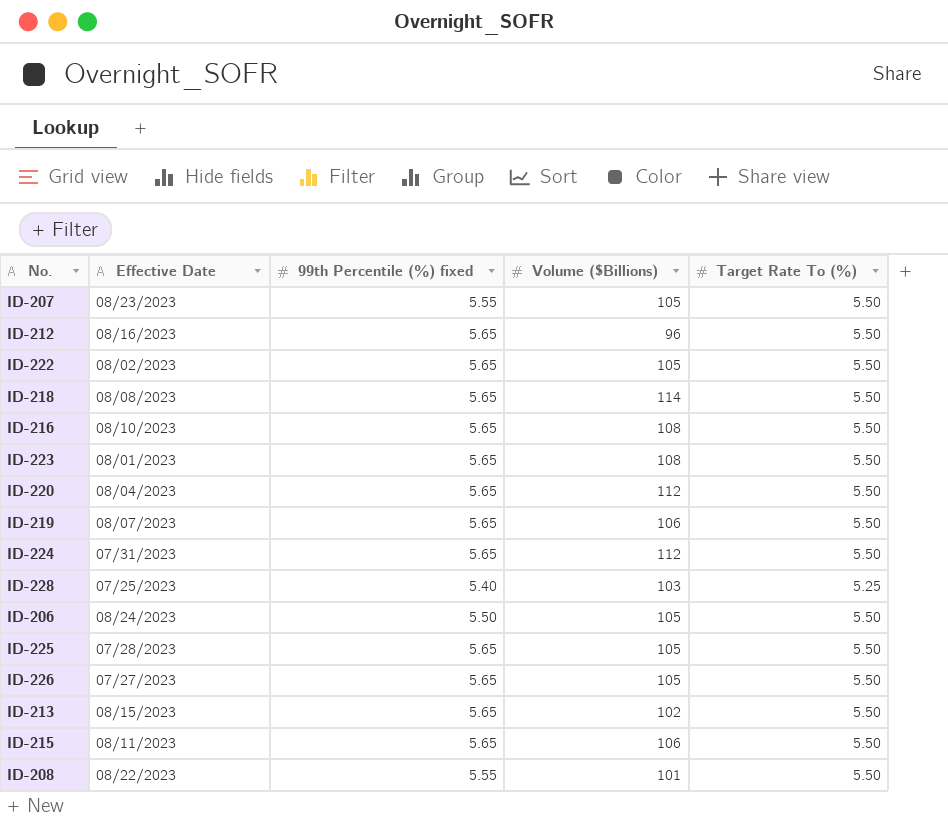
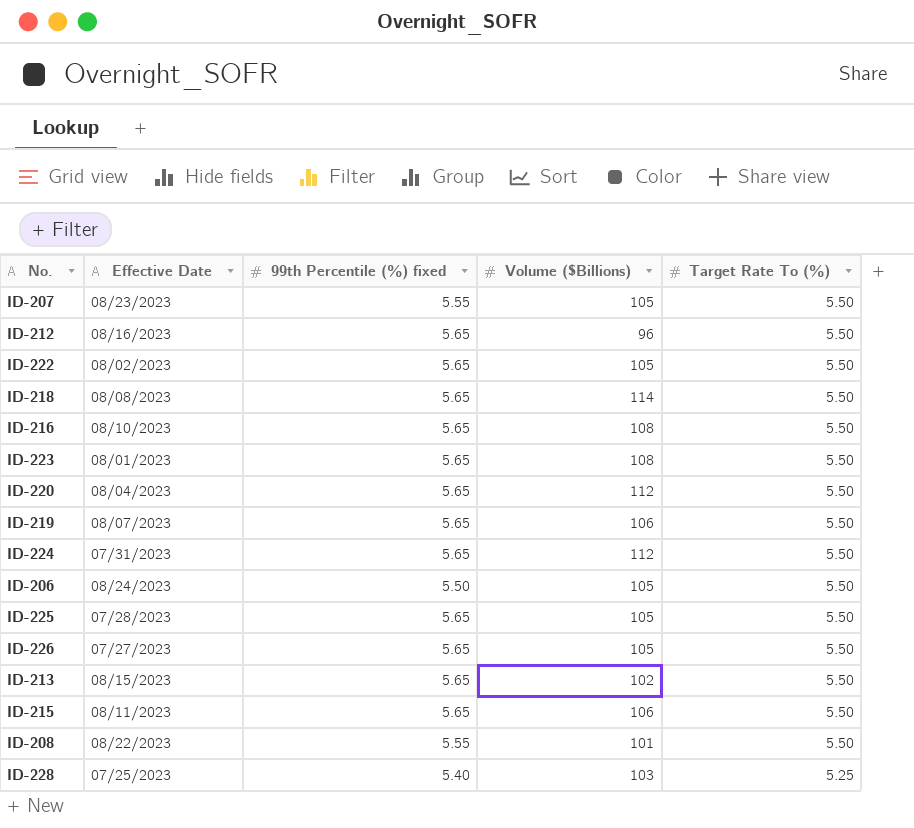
row order: none -> Target Rate To (%) descending

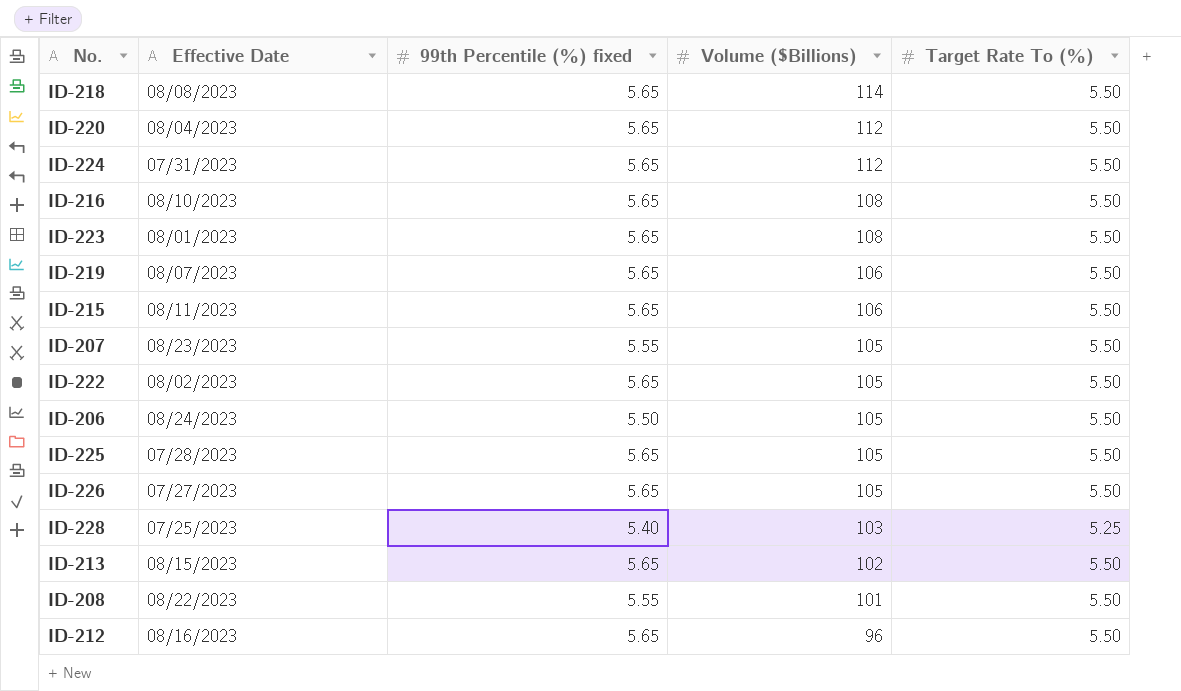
row order: Target Rate To (%) descending -> Volume ($Billions) descending

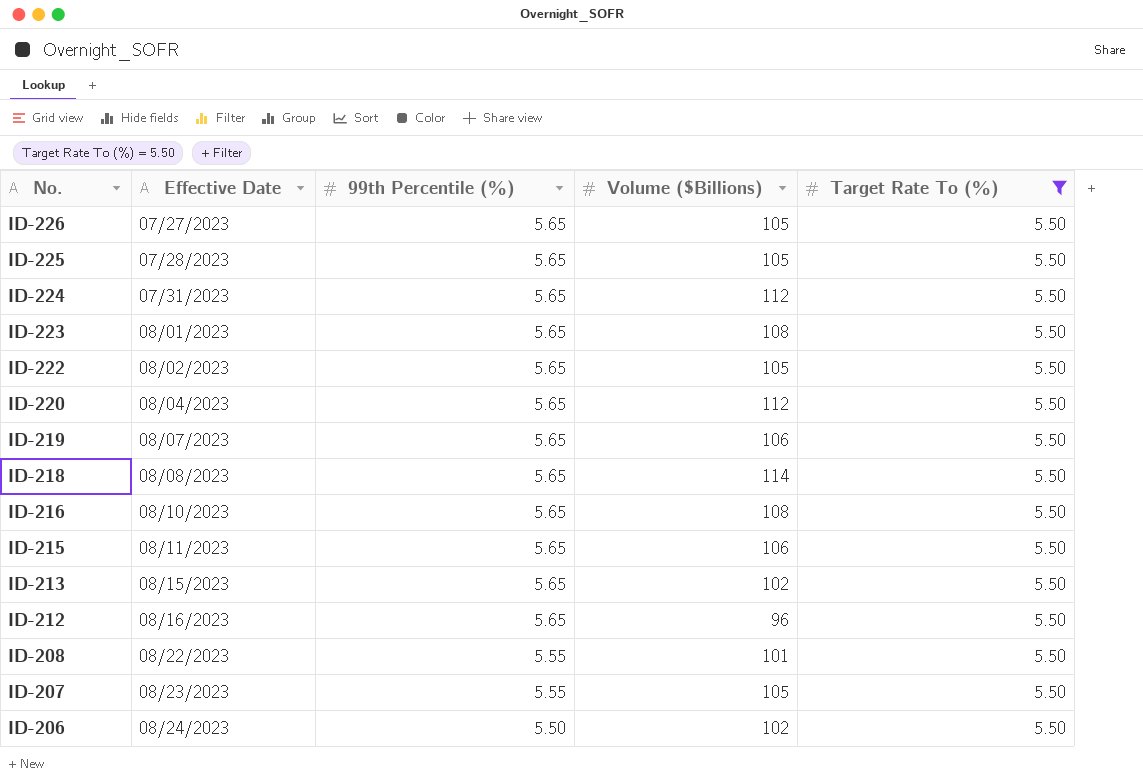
filter: none -> Target Rate To (%) = 5.50
row order: Volume ($Billions) descending -> No. descending
column name: 99th Percentile (%) fixed -> 99th Percentile (%)
ID-206 | Volume ($Billions): 105 -> 102

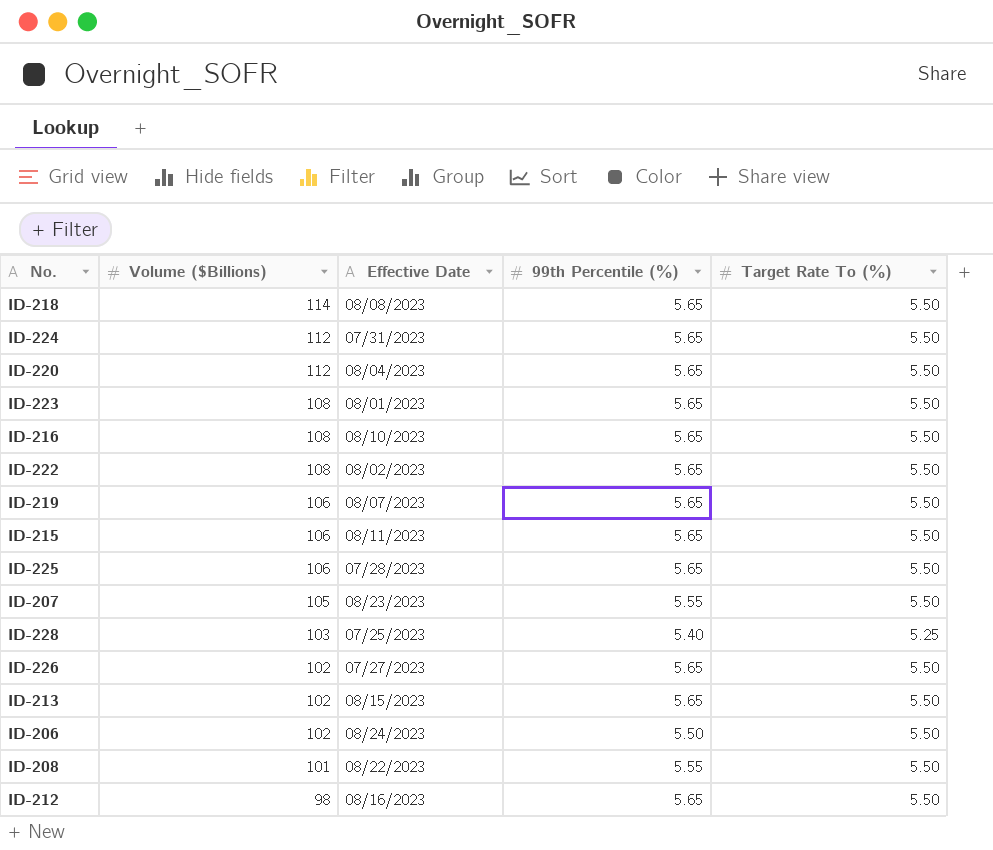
filter: Target Rate To (%) = 5.50 -> none
row order: No. descending -> Volume ($Billions) descending
column Volume ($Billions) | position: 4 -> 2
ID-222 | Volume ($Billions): 105 -> 108
ID-225 | Volume ($Billions): 105 -> 106
ID-226 | Volume ($Billions): 105 -> 102
ID-212 | Volume ($Billions): 96 -> 98

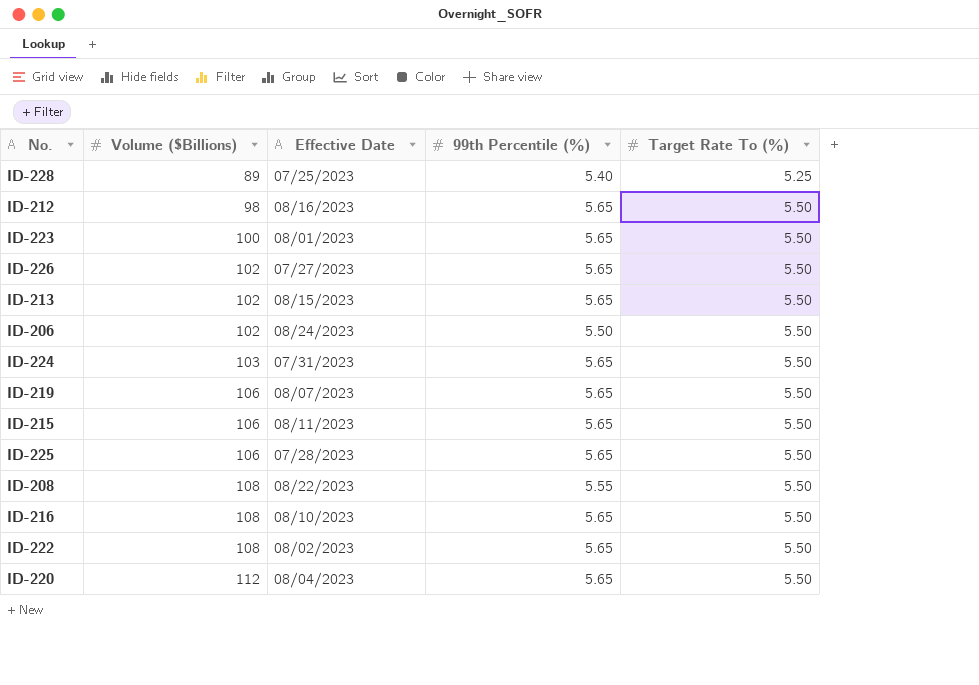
row order: Volume ($Billions) descending -> Volume ($Billions) ascending
row ID-218: 114 | 08/08/2023 | 5.65 | 5.50 -> none
row ID-207: 105 | 08/23/2023 | 5.55 | 5.50 -> none
ID-228 | Volume ($Billions): 103 -> 89
ID-223 | Volume ($Billions): 108 -> 100
ID-224 | Volume ($Billions): 112 -> 103
ID-208 | Volume ($Billions): 101 -> 108

